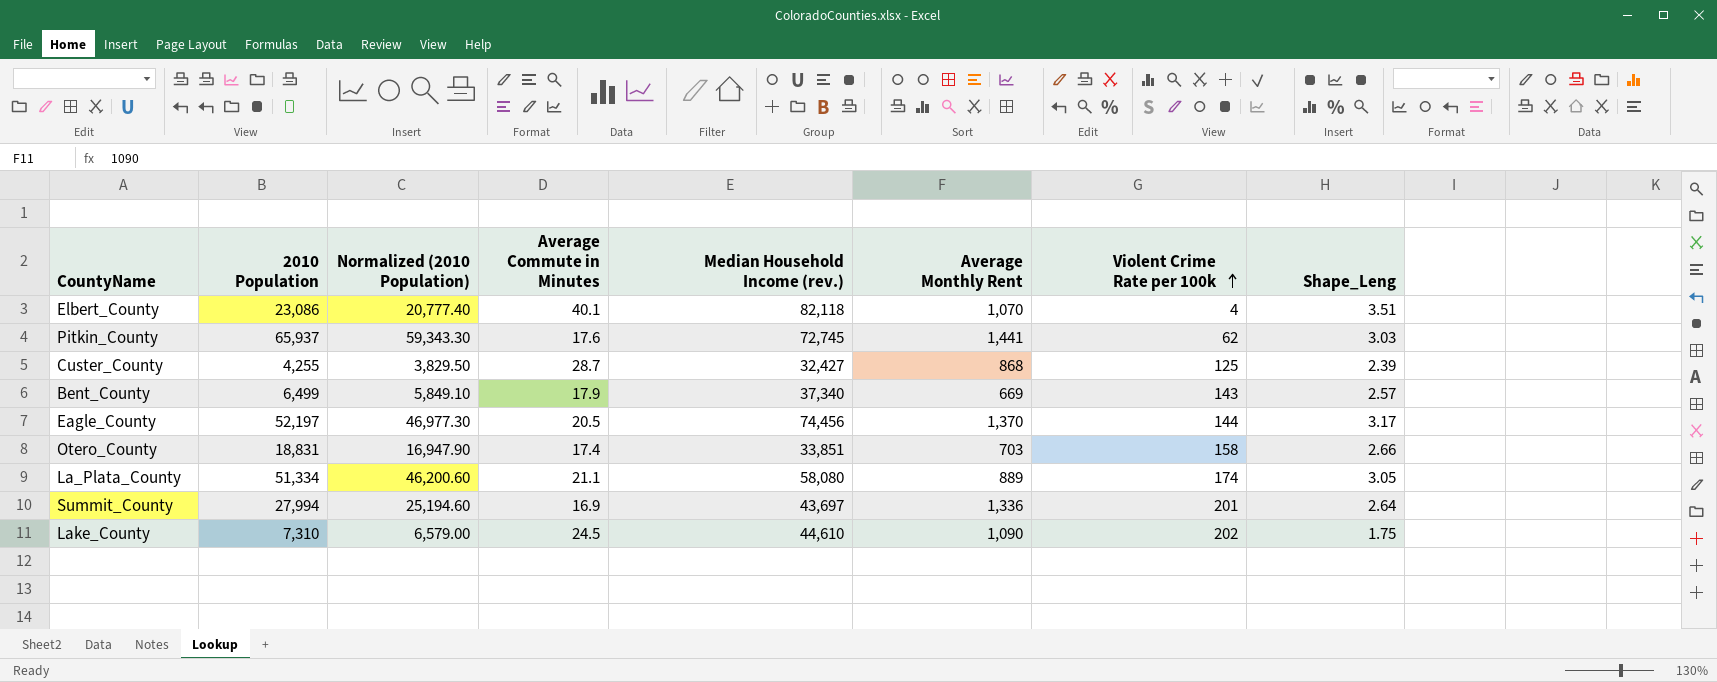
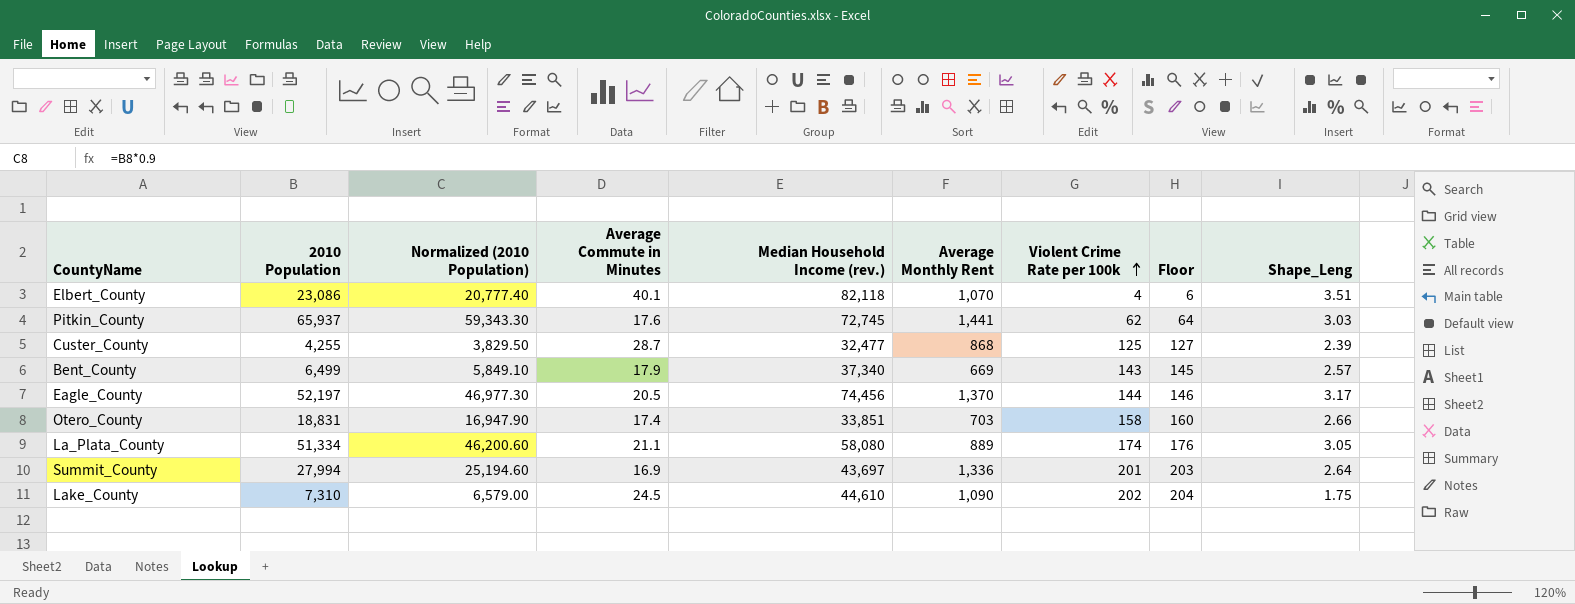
column Floor | formula: none -> [Violent Crime Rate per 100k] + 2
Custer_County | Median Household Income (rev.): 32,427 -> 32,477

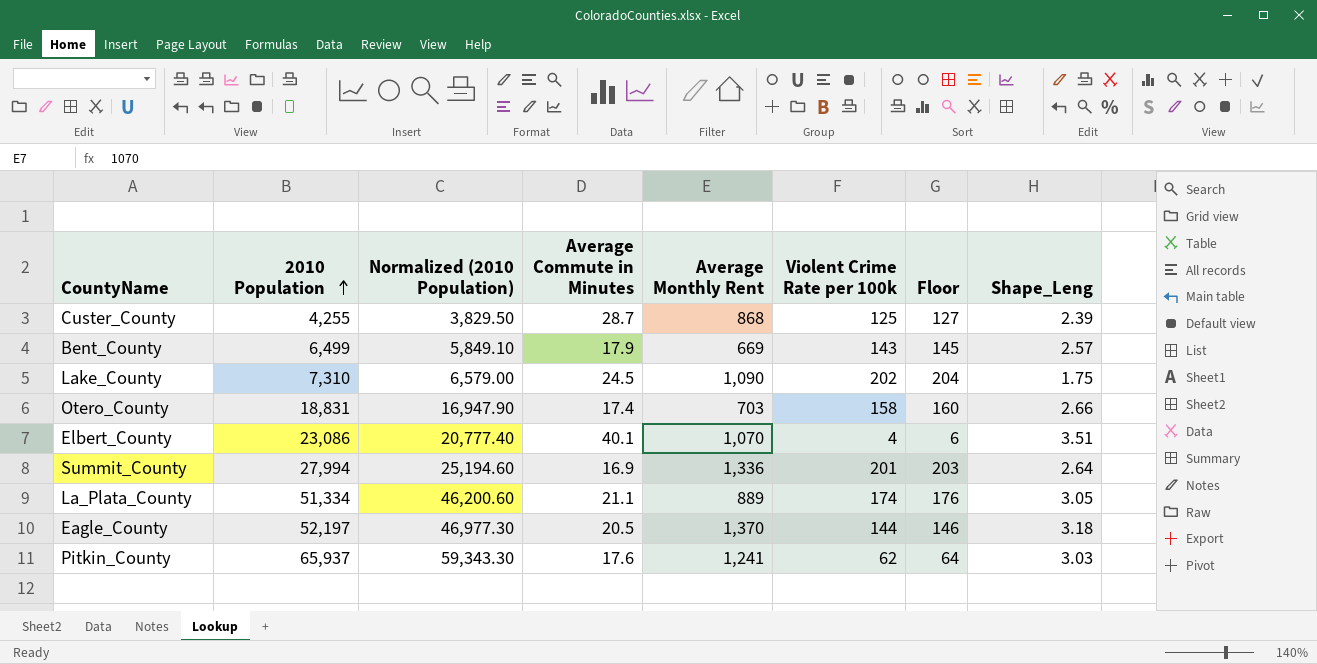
row order: Violent Crime Rate per 100k ascending -> 2010 Population ascending
column Median Household Income (rev.) | position: 5 -> none
Eagle_County | Shape_Leng: 3.17 -> 3.18
Pitkin_County | Average Monthly Rent: 1,441 -> 1,241

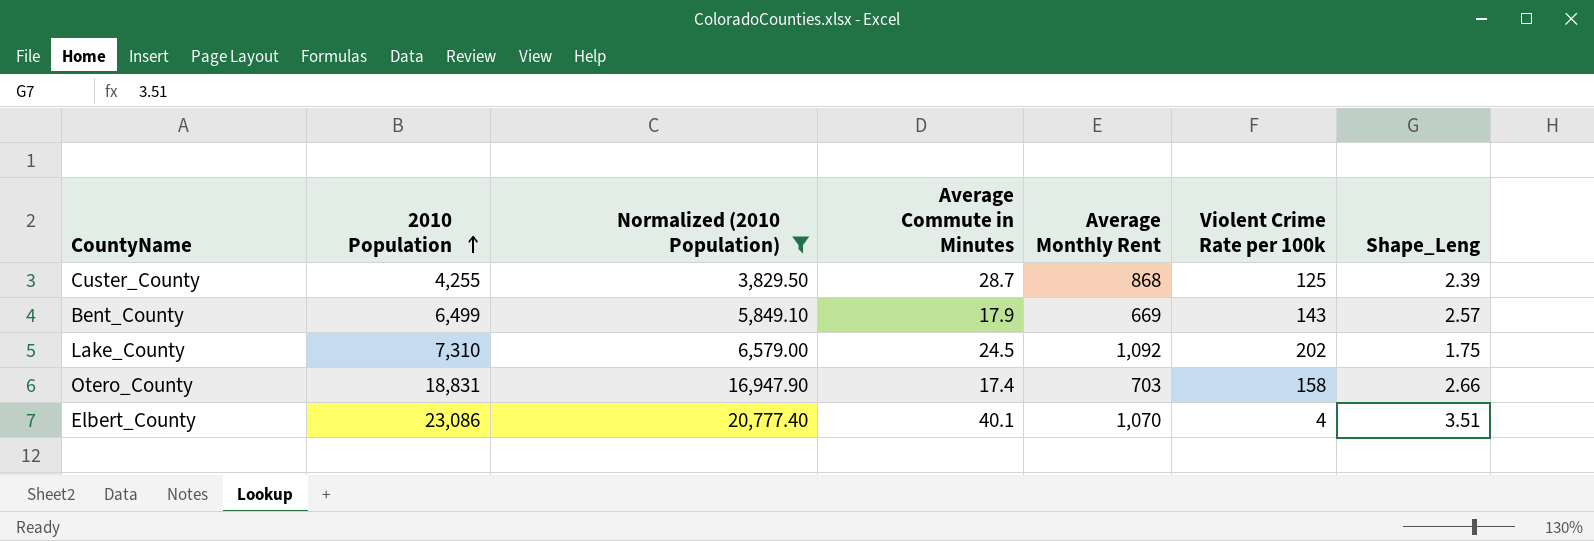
filter: none -> Normalized (2010 Population) <= 20,777.40
column Floor | formula: [Violent Crime Rate per 100k] + 2 -> none
Lake_County | Average Monthly Rent: 1,090 -> 1,092

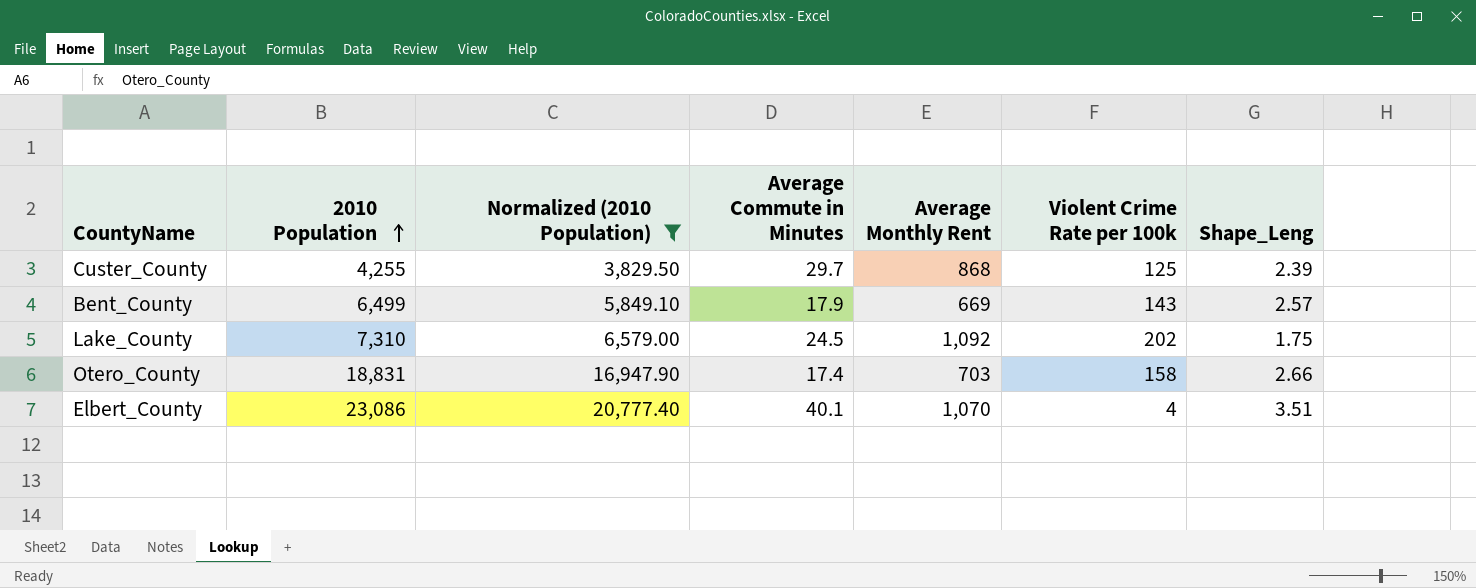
Custer_County | Average Commute in Minutes: 28.7 -> 29.7

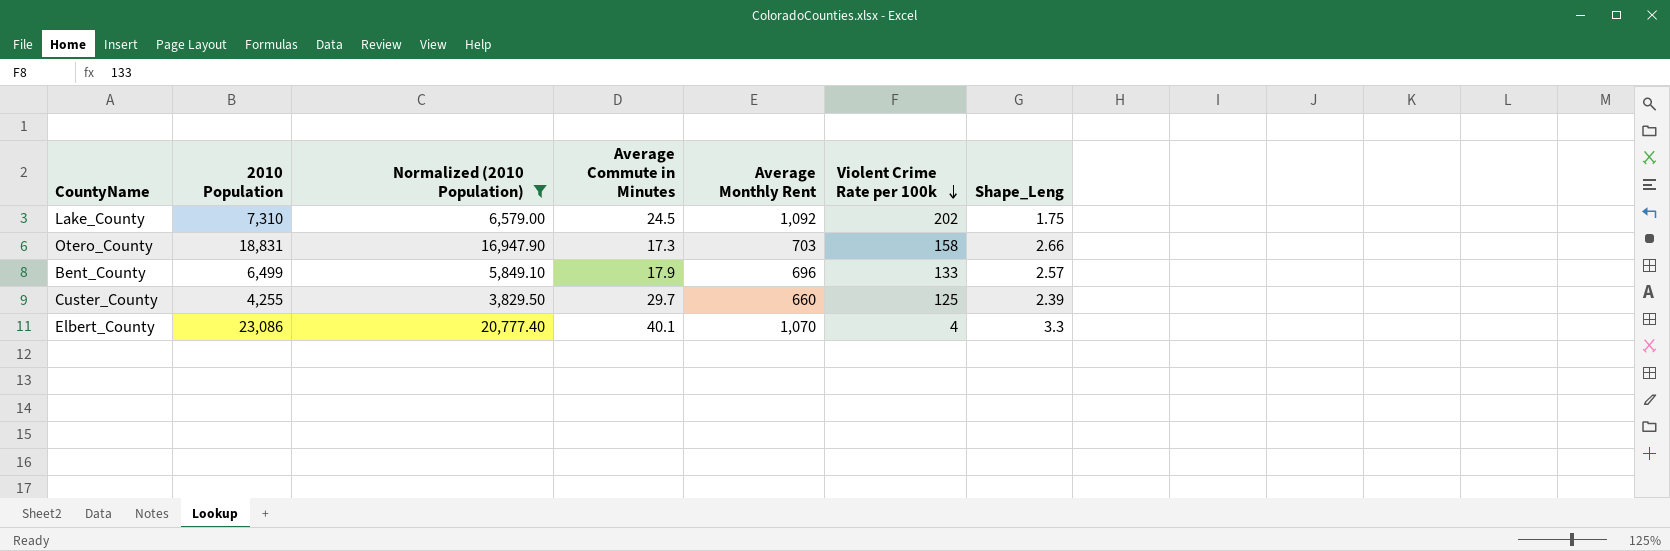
row order: 2010 Population ascending -> Violent Crime Rate per 100k descending
Otero_County | Average Commute in Minutes: 17.4 -> 17.3
Bent_County | Average Monthly Rent: 669 -> 696
Bent_County | Violent Crime Rate per 100k: 143 -> 133
Custer_County | Average Monthly Rent: 868 -> 660
Elbert_County | Shape_Leng: 3.51 -> 3.3

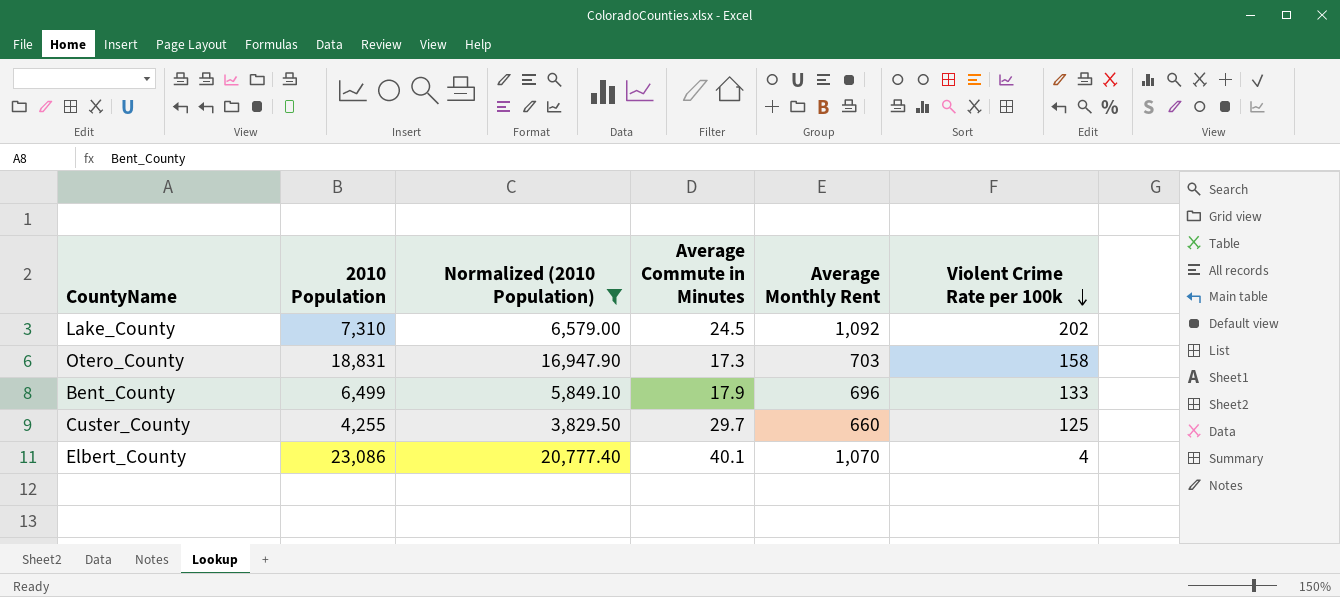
column Shape_Leng | position: 7 -> none

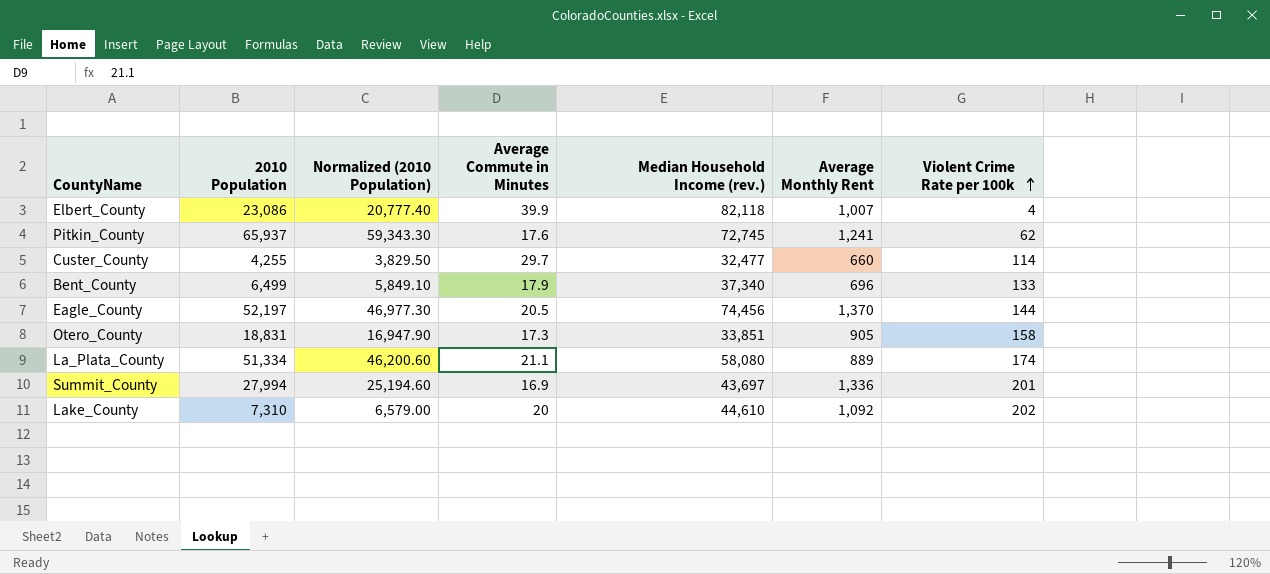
filter: Normalized (2010 Population) <= 20,777.40 -> none
row order: Violent Crime Rate per 100k descending -> Violent Crime Rate per 100k ascending
column Median Household Income (rev.) | position: none -> 5
Elbert_County | Average Commute in Minutes: 40.1 -> 39.9
Elbert_County | Average Monthly Rent: 1,070 -> 1,007
Custer_County | Violent Crime Rate per 100k: 125 -> 114
Otero_County | Average Monthly Rent: 703 -> 905
Lake_County | Average Commute in Minutes: 24.5 -> 20

